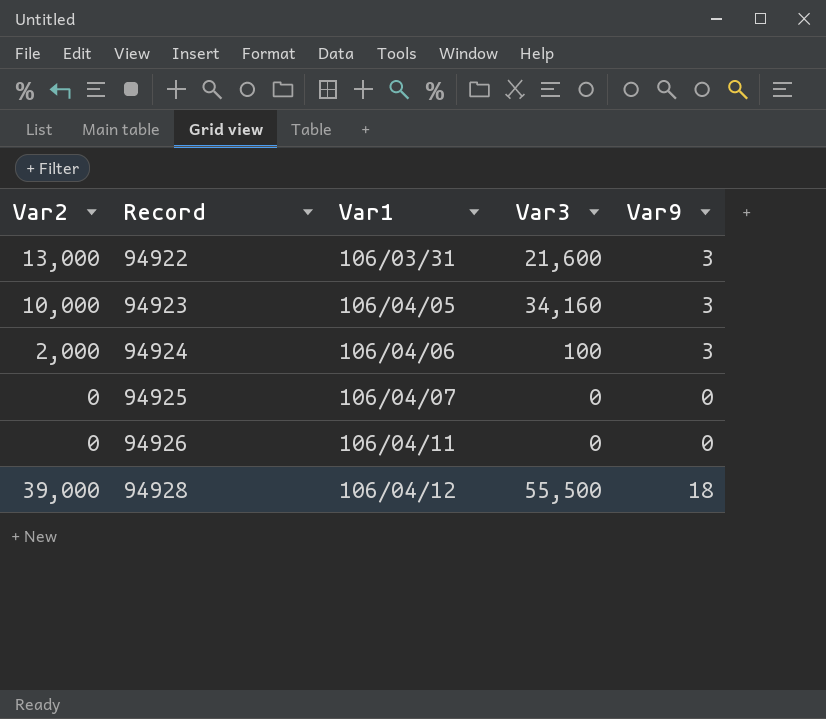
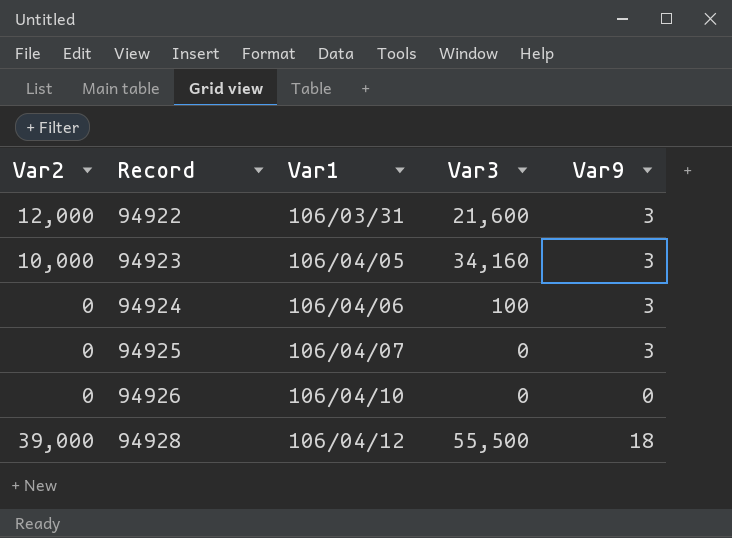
94922 | Var2: 13,000 -> 12,000
94924 | Var2: 2,000 -> 0
94925 | Var9: 0 -> 3
94926 | Var1: 106/04/11 -> 106/04/10

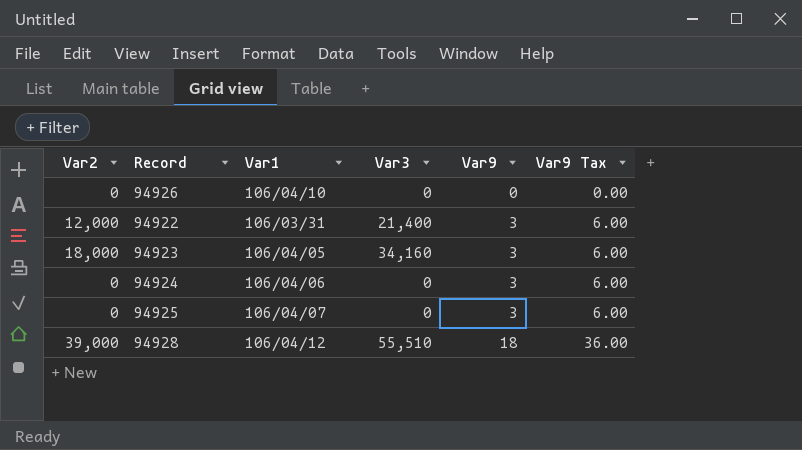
row order: Record ascending -> Var9 ascending
column Var9 Tax | formula: none -> [Var9] * 2
94922 | Var3: 21,600 -> 21,400
94923 | Var2: 10,000 -> 18,000
94924 | Var3: 100 -> 0
94928 | Var3: 55,500 -> 55,510

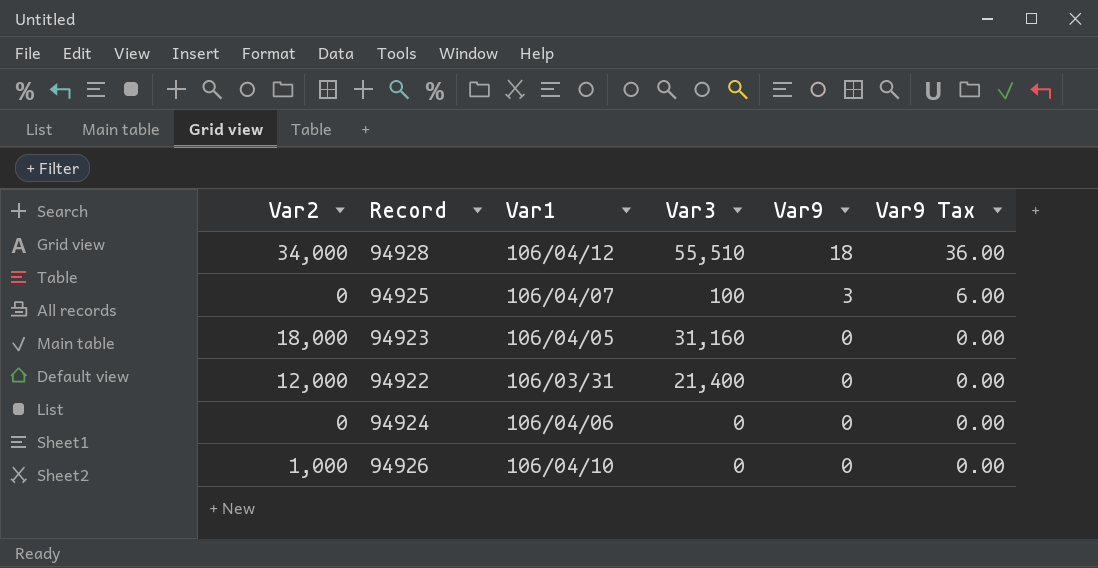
row order: Var9 ascending -> Var9 descending
94928 | Var2: 39,000 -> 34,000
94925 | Var3: 0 -> 100
94923 | Var3: 34,160 -> 31,160
94923 | Var9: 3 -> 0
94923 | Var9 Tax: 6.00 -> 0.00
94922 | Var9: 3 -> 0
94922 | Var9 Tax: 6.00 -> 0.00
94924 | Var9: 3 -> 0
94924 | Var9 Tax: 6.00 -> 0.00
94926 | Var2: 0 -> 1,000

